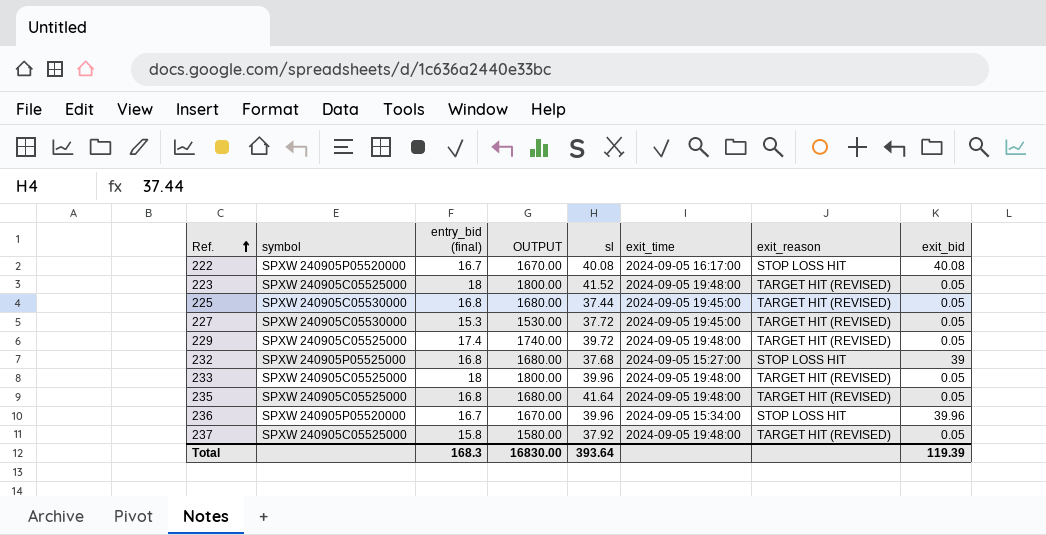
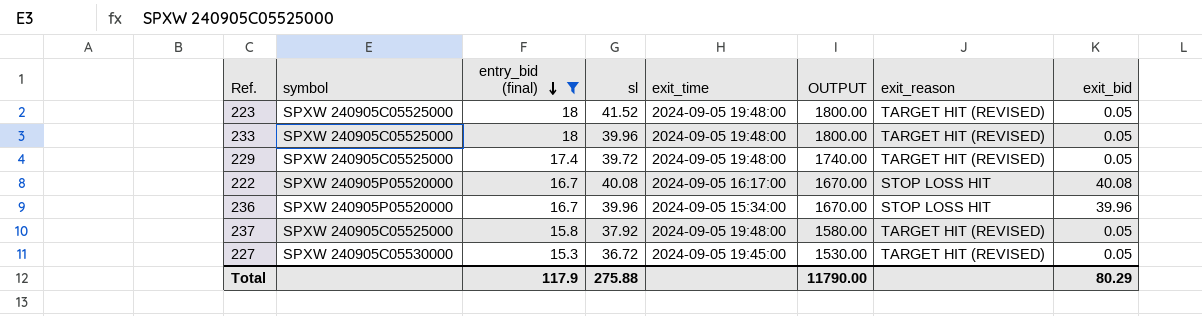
filter: none -> entry_bid (final) != 16.8
row order: Ref. ascending -> entry_bid (final) descending
column OUTPUT | position: 4 -> 6
227 | sl: 37.72 -> 36.72
Total | entry_bid (final): 168.3 -> 117.9
Total | sl: 393.64 -> 275.88
Total | OUTPUT: 16830.00 -> 11790.00
Total | exit_bid: 119.39 -> 80.29

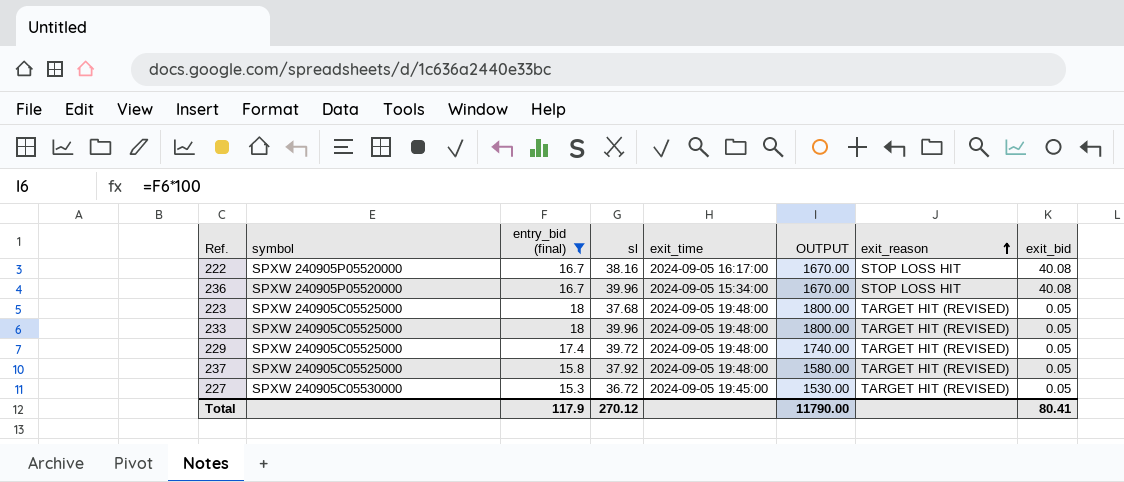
row order: entry_bid (final) descending -> exit_reason ascending
222 | sl: 40.08 -> 38.16
236 | exit_bid: 39.96 -> 40.08
223 | sl: 41.52 -> 37.68
Total | sl: 275.88 -> 270.12
Total | exit_bid: 80.29 -> 80.41

